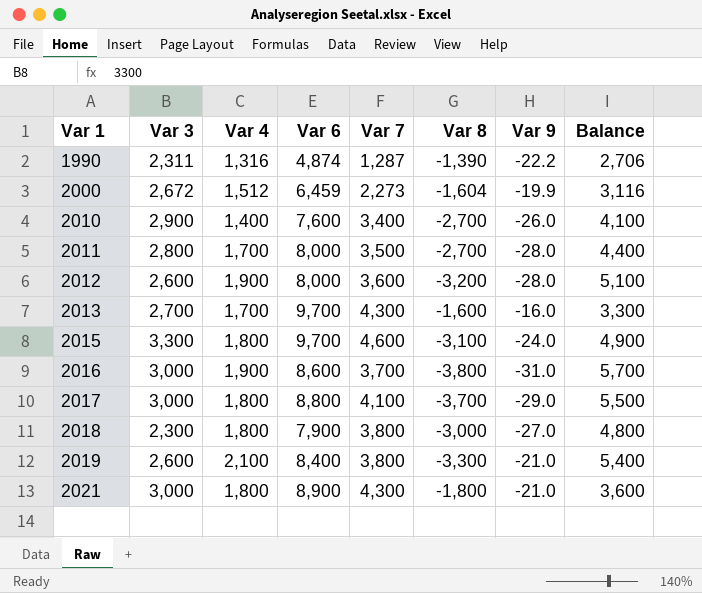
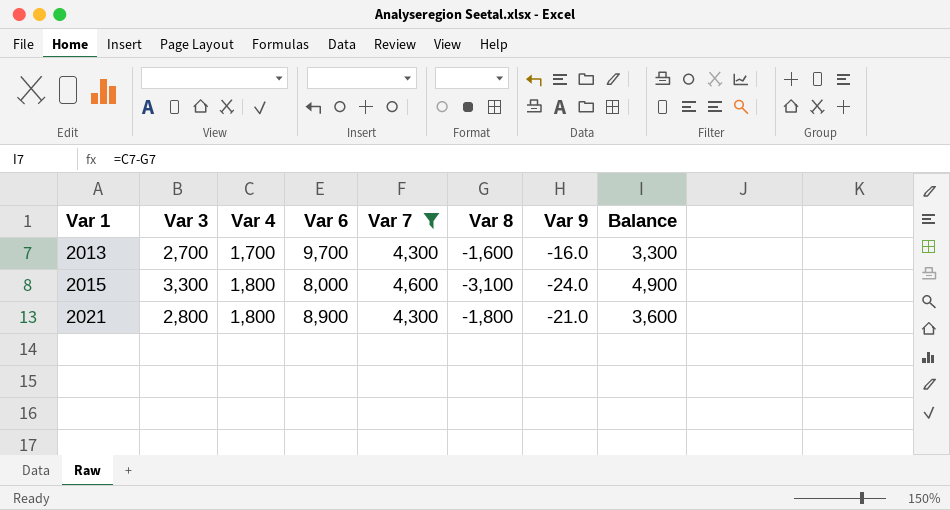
filter: none -> Var 7 >= 4,300
2015 | Var 6: 9,700 -> 8,000
2021 | Var 3: 3,000 -> 2,800

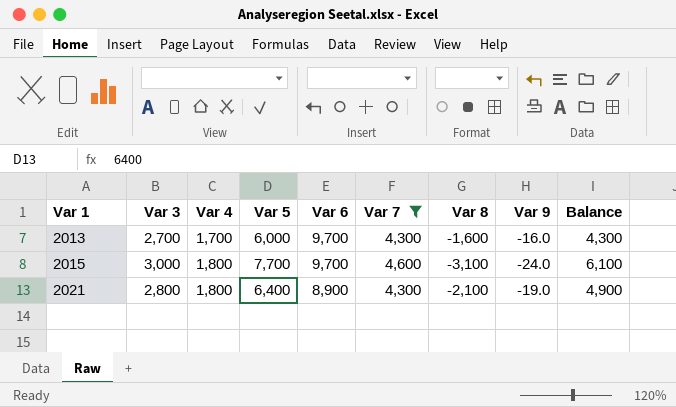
column Var 5 | position: none -> 4
column Balance | formula: [Var 4] - [Var 8] -> [Var 3] - [Var 8]
2015 | Var 3: 3,300 -> 3,000
2015 | Var 6: 8,000 -> 9,700
2021 | Var 8: -1,800 -> -2,100
2021 | Var 9: -21.0 -> -19.0

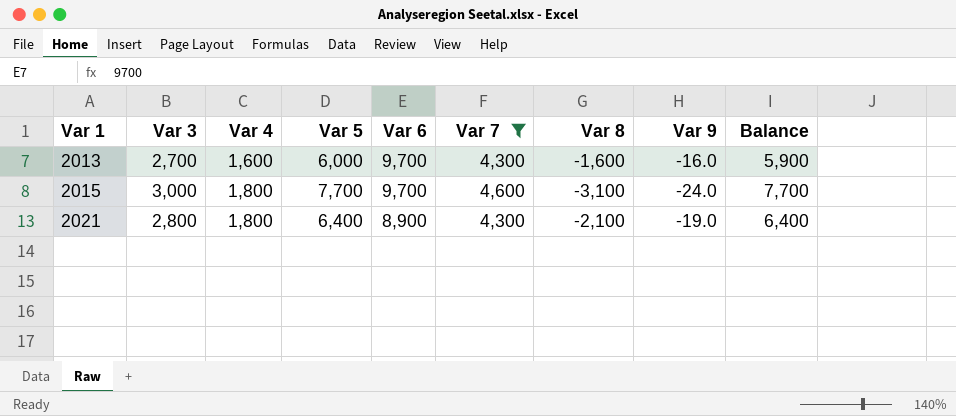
column Balance | formula: [Var 3] - [Var 8] -> [Var 7] - [Var 8]
2013 | Var 4: 1,700 -> 1,600

